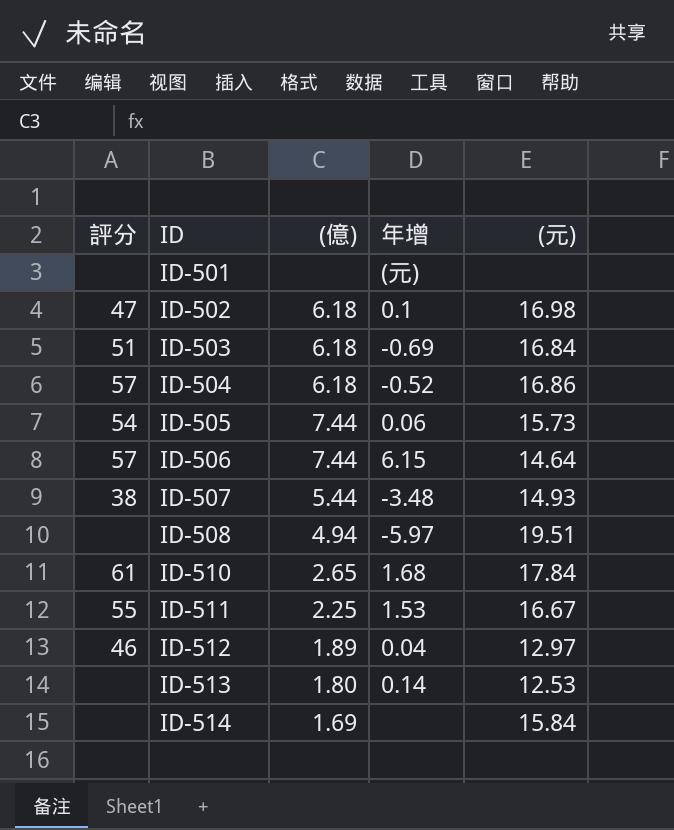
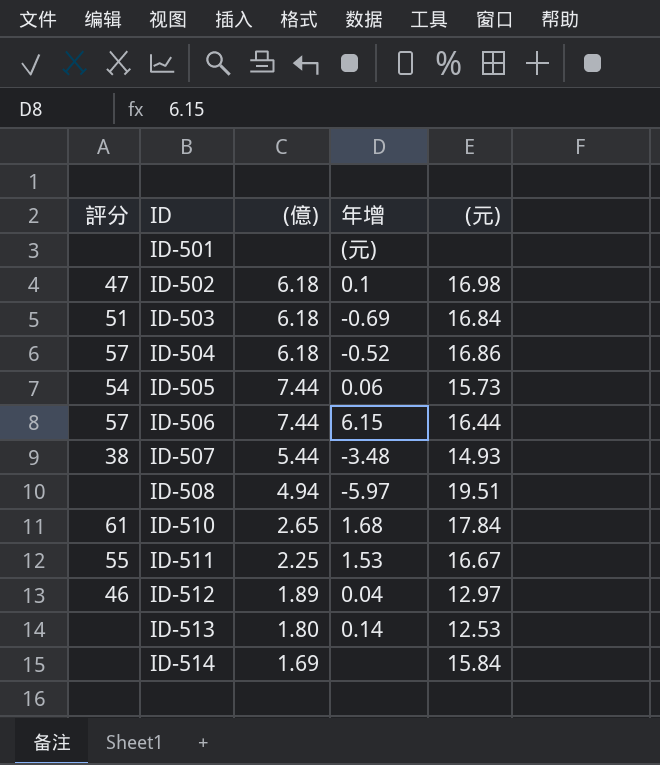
ID-506 | (元): 14.64 -> 16.44

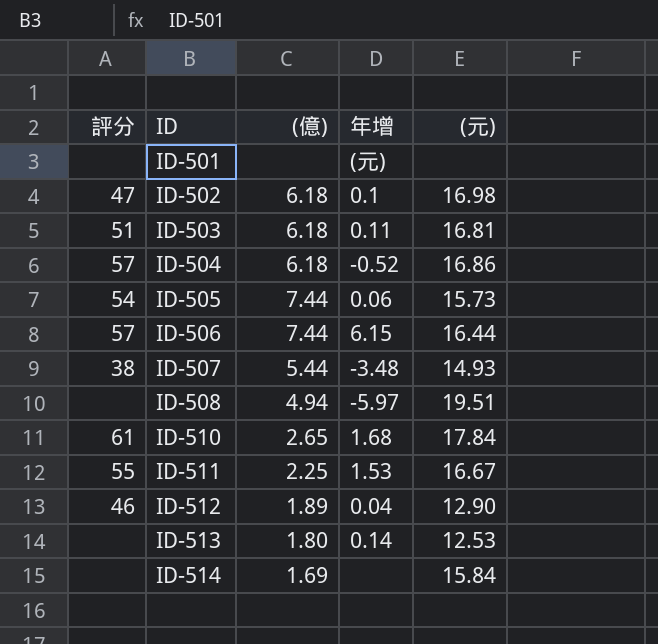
ID-503 | 年增: -0.69 -> 0.11
ID-503 | (元): 16.84 -> 16.81
ID-512 | (元): 12.97 -> 12.90

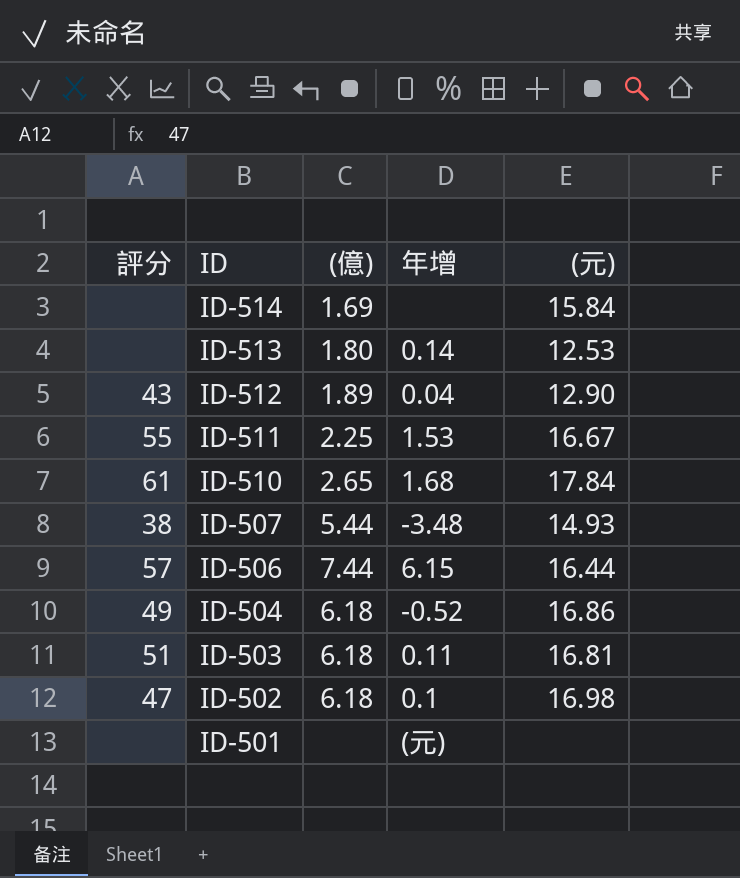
row order: ID ascending -> ID descending
row ID-505: 54 | 7.44 | 0.06 | 15.73 -> none
row ID-508: none | 4.94 | -5.97 | 19.51 -> none
ID-512 | 評分: 46 -> 43
ID-504 | 評分: 57 -> 49

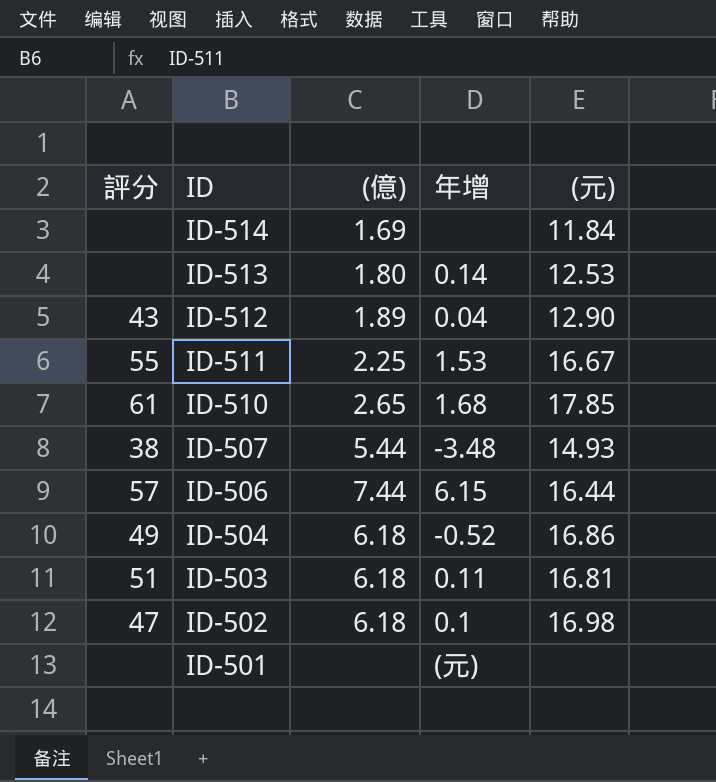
ID-514 | (元): 15.84 -> 11.84
ID-510 | (元): 17.84 -> 17.85

